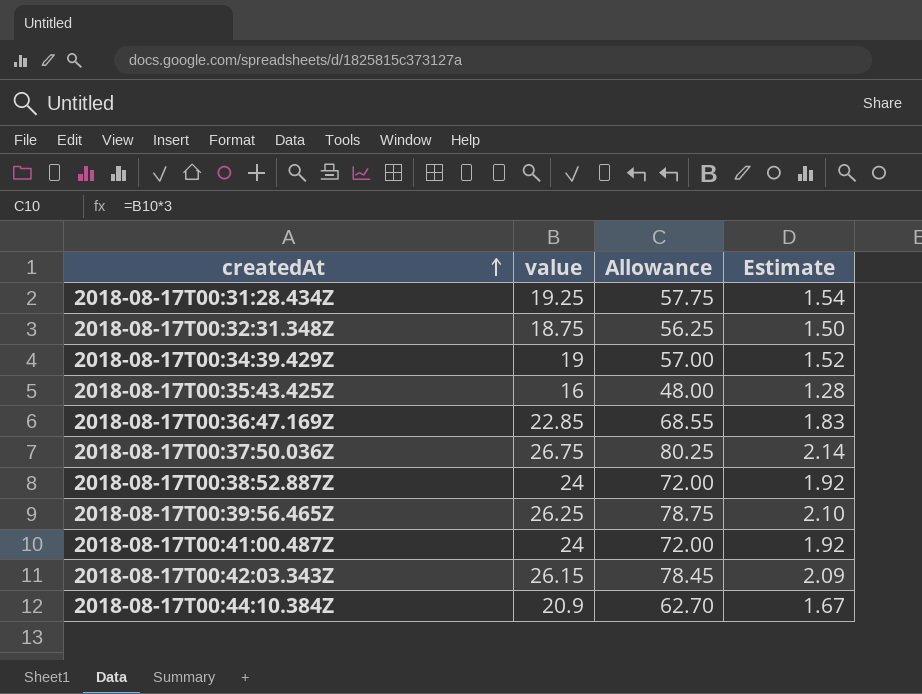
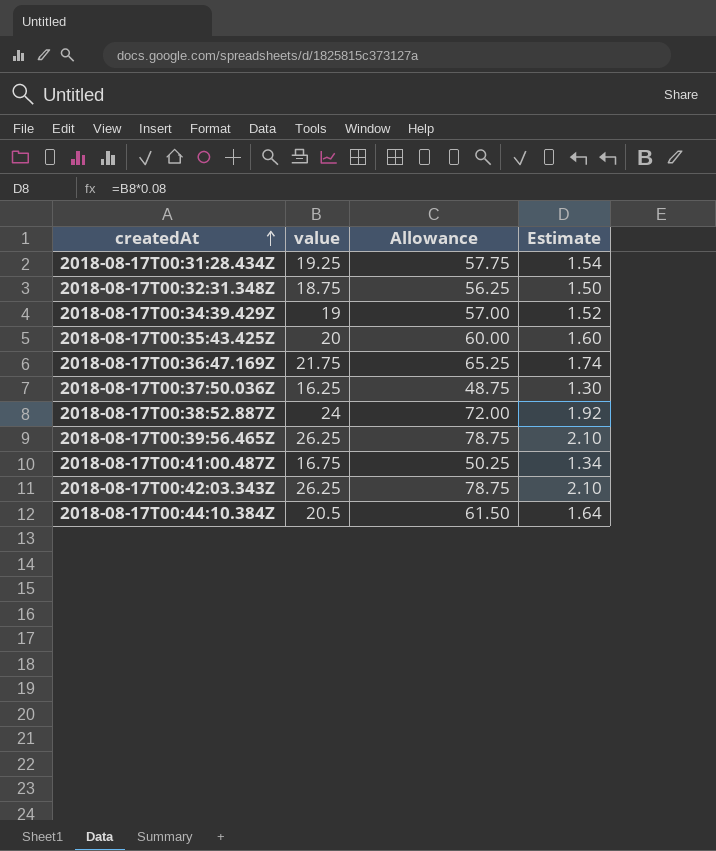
2018-08-17T00:35:43.425Z | value: 16 -> 20
2018-08-17T00:35:43.425Z | Allowance: 48.00 -> 60.00
2018-08-17T00:35:43.425Z | Estimate: 1.28 -> 1.60
2018-08-17T00:36:47.169Z | value: 22.85 -> 21.75
2018-08-17T00:36:47.169Z | Allowance: 68.55 -> 65.25
2018-08-17T00:36:47.169Z | Estimate: 1.83 -> 1.74
2018-08-17T00:37:50.036Z | value: 26.75 -> 16.25
2018-08-17T00:37:50.036Z | Allowance: 80.25 -> 48.75
2018-08-17T00:37:50.036Z | Estimate: 2.14 -> 1.30
2018-08-17T00:41:00.487Z | value: 24 -> 16.75
2018-08-17T00:41:00.487Z | Allowance: 72.00 -> 50.25
2018-08-17T00:41:00.487Z | Estimate: 1.92 -> 1.34
2018-08-17T00:42:03.343Z | value: 26.15 -> 26.25
2018-08-17T00:42:03.343Z | Allowance: 78.45 -> 78.75
2018-08-17T00:42:03.343Z | Estimate: 2.09 -> 2.10
2018-08-17T00:44:10.384Z | value: 20.9 -> 20.5
2018-08-17T00:44:10.384Z | Allowance: 62.70 -> 61.50
2018-08-17T00:44:10.384Z | Estimate: 1.67 -> 1.64

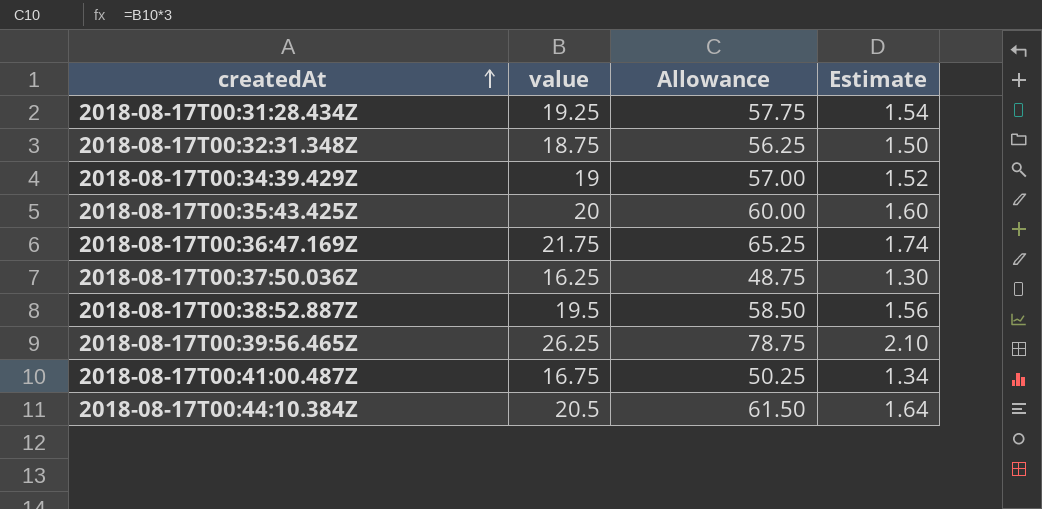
row 2018-08-17T00:42:03.343Z: 26.25 | 78.75 | 2.10 -> none
2018-08-17T00:38:52.887Z | value: 24 -> 19.5
2018-08-17T00:38:52.887Z | Allowance: 72.00 -> 58.50
2018-08-17T00:38:52.887Z | Estimate: 1.92 -> 1.56

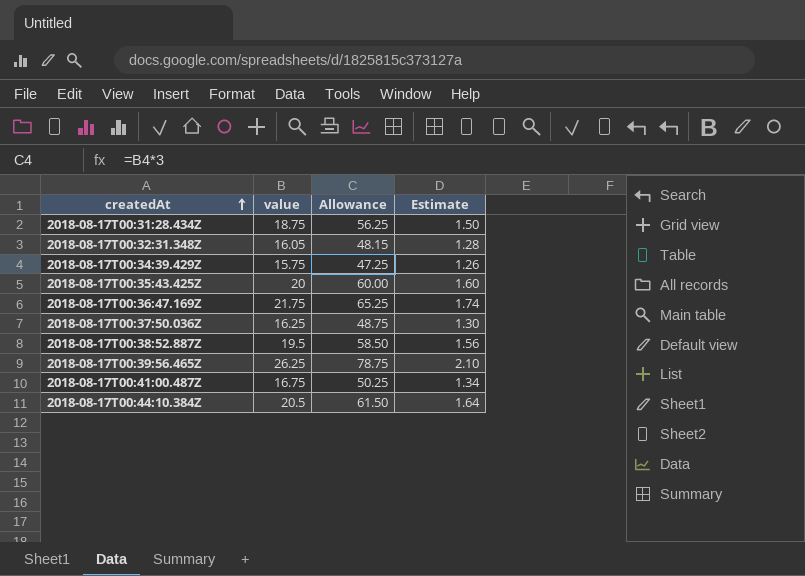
2018-08-17T00:31:28.434Z | value: 19.25 -> 18.75
2018-08-17T00:31:28.434Z | Allowance: 57.75 -> 56.25
2018-08-17T00:31:28.434Z | Estimate: 1.54 -> 1.50
2018-08-17T00:32:31.348Z | value: 18.75 -> 16.05
2018-08-17T00:32:31.348Z | Allowance: 56.25 -> 48.15
2018-08-17T00:32:31.348Z | Estimate: 1.50 -> 1.28
2018-08-17T00:34:39.429Z | value: 19 -> 15.75
2018-08-17T00:34:39.429Z | Allowance: 57.00 -> 47.25
2018-08-17T00:34:39.429Z | Estimate: 1.52 -> 1.26

